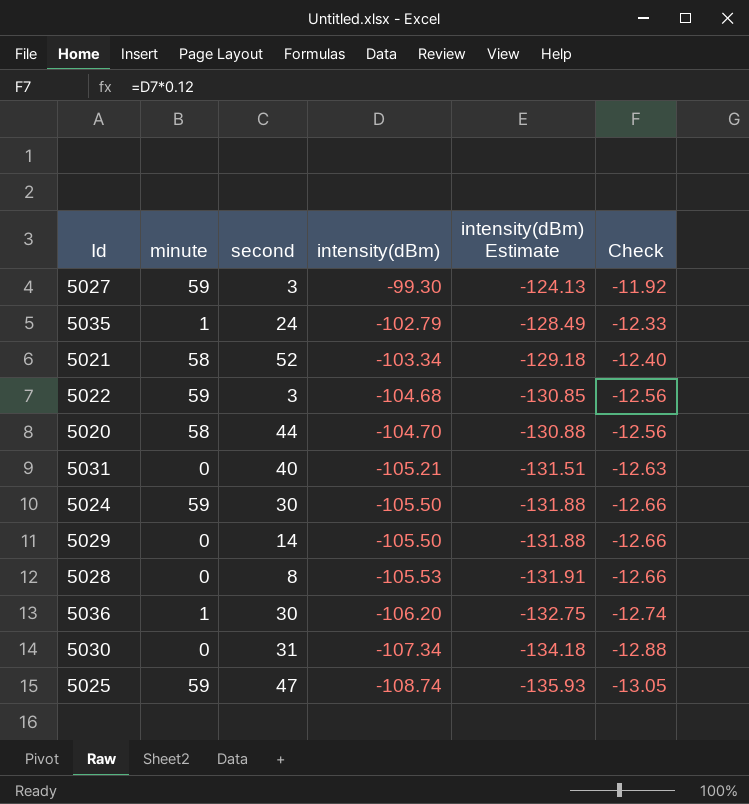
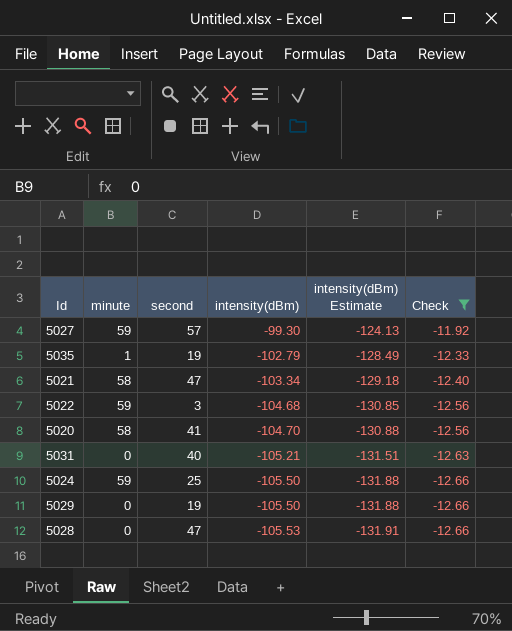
filter: none -> Check >= -12.66
5027 | second: 3 -> 57
5035 | second: 24 -> 19
5021 | second: 52 -> 47
5020 | second: 44 -> 41
5024 | second: 30 -> 25
5029 | second: 14 -> 19
5028 | second: 8 -> 47

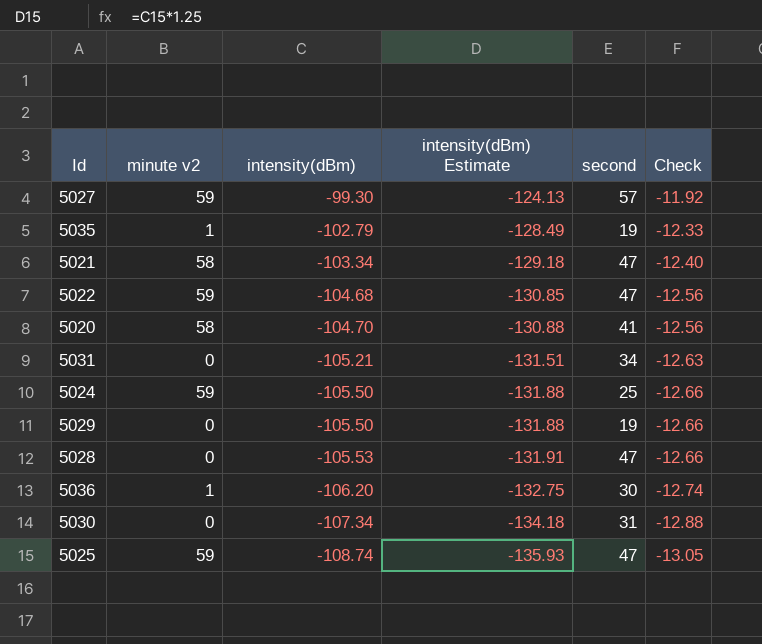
filter: Check >= -12.66 -> none
column name: minute -> minute v2
column second | position: 3 -> 5
5022 | second: 3 -> 47
5031 | second: 40 -> 34

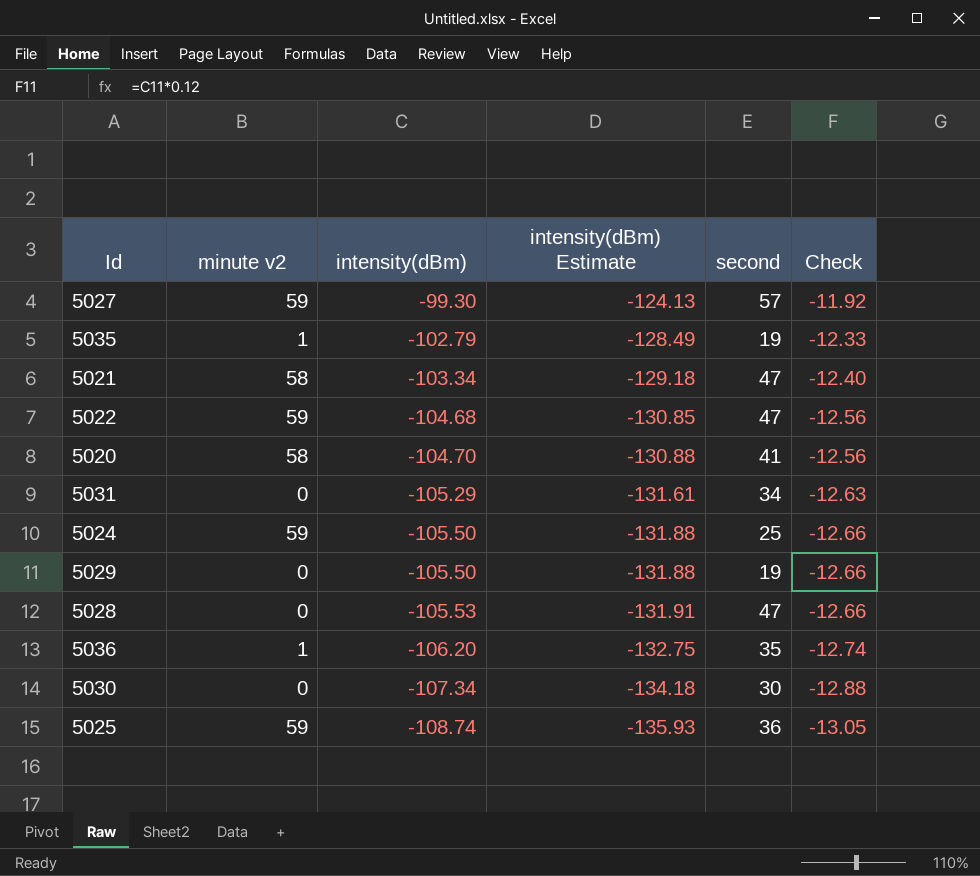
5031 | intensity(dBm): -105.21 -> -105.29
5031 | intensity(dBm) Estimate: -131.51 -> -131.61
5036 | second: 30 -> 35
5030 | second: 31 -> 30
5025 | second: 47 -> 36

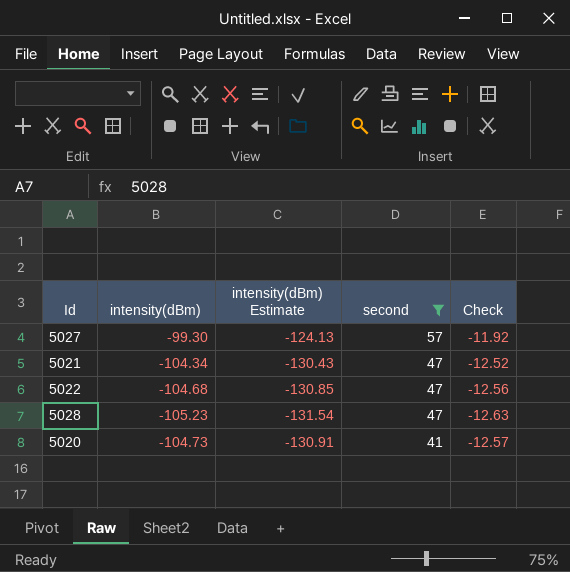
filter: none -> second >= 41
row order: intensity(dBm) descending -> second descending
column minute v2 | position: 2 -> none
5021 | intensity(dBm): -103.34 -> -104.34
5021 | intensity(dBm) Estimate: -129.18 -> -130.43
5021 | Check: -12.40 -> -12.52
5028 | intensity(dBm): -105.53 -> -105.23
5028 | intensity(dBm) Estimate: -131.91 -> -131.54
5028 | Check: -12.66 -> -12.63
5020 | intensity(dBm): -104.70 -> -104.73
5020 | intensity(dBm) Estimate: -130.88 -> -130.91
5020 | Check: -12.56 -> -12.57

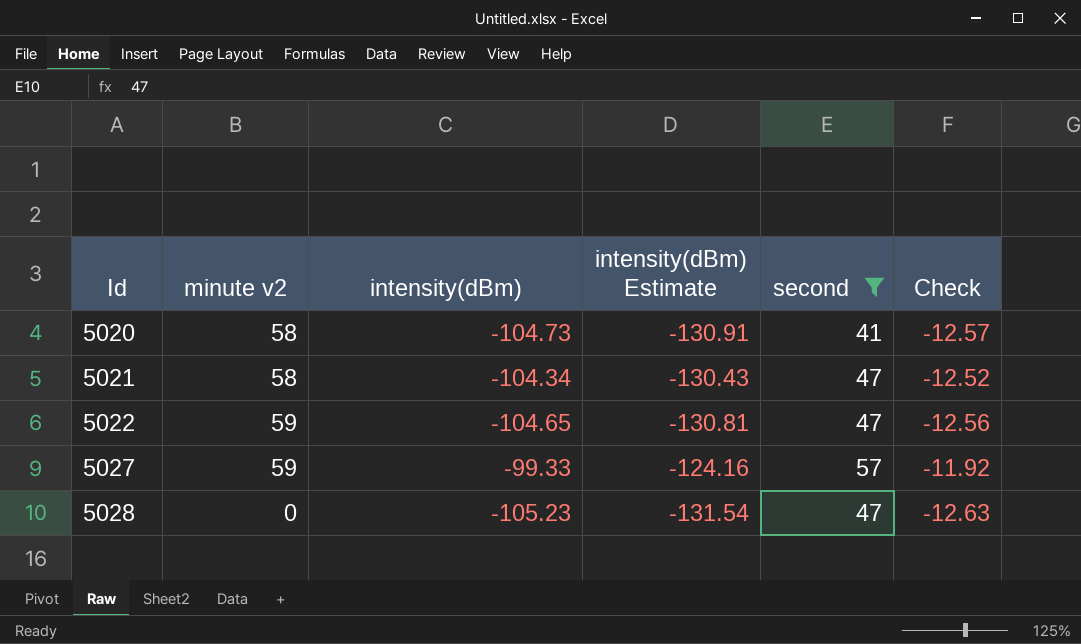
row order: second descending -> Id ascending
column minute v2 | position: none -> 2
5022 | intensity(dBm): -104.68 -> -104.65
5022 | intensity(dBm) Estimate: -130.85 -> -130.81
5027 | intensity(dBm): -99.30 -> -99.33
5027 | intensity(dBm) Estimate: -124.13 -> -124.16

